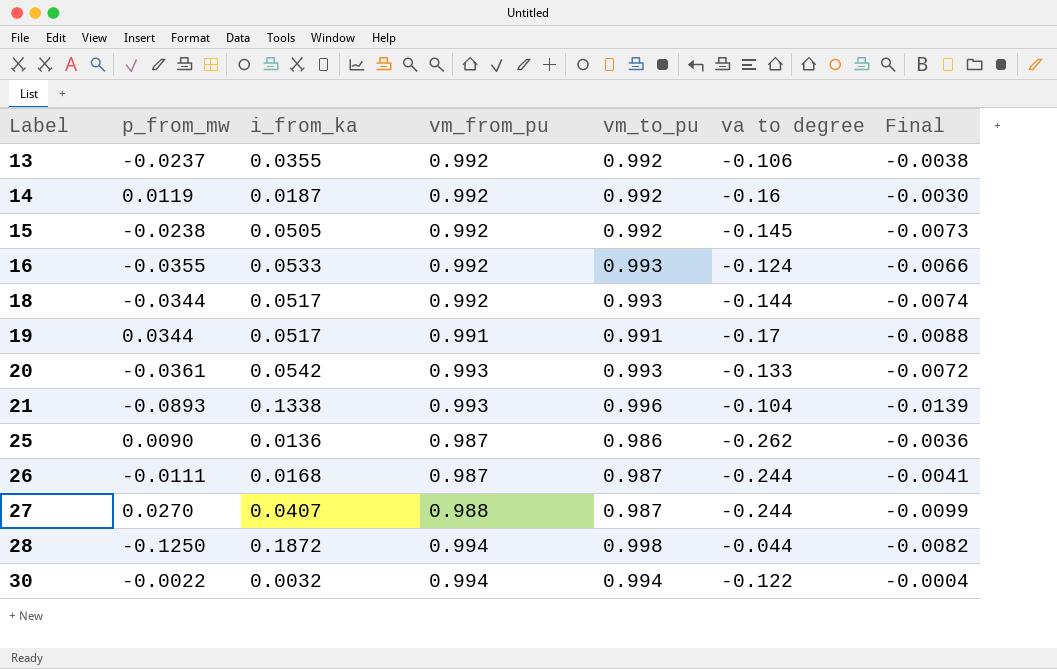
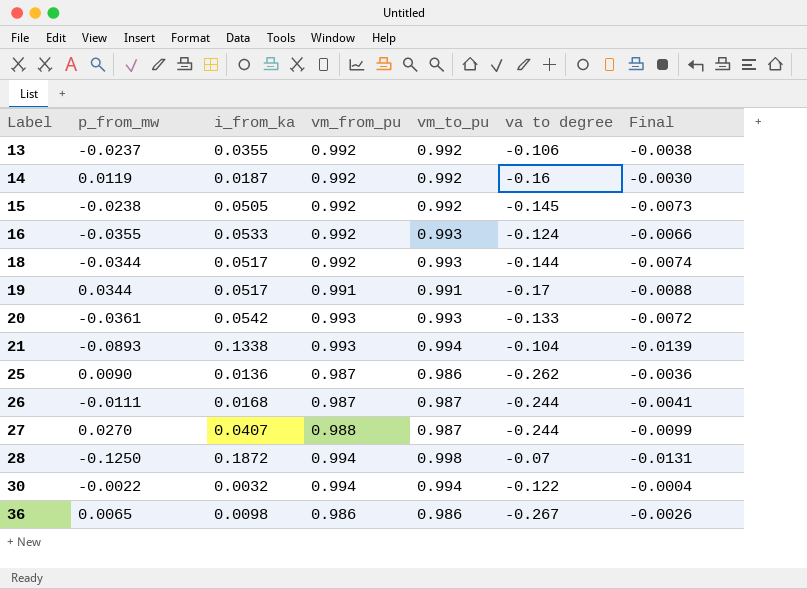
21 | vm_to_pu: 0.996 -> 0.994
28 | va to degree: -0.044 -> -0.07
28 | Final: -0.0082 -> -0.0131
row 36: none -> 0.0065 | 0.0098 | 0.986 | 0.986 | -0.267 | -0.0026

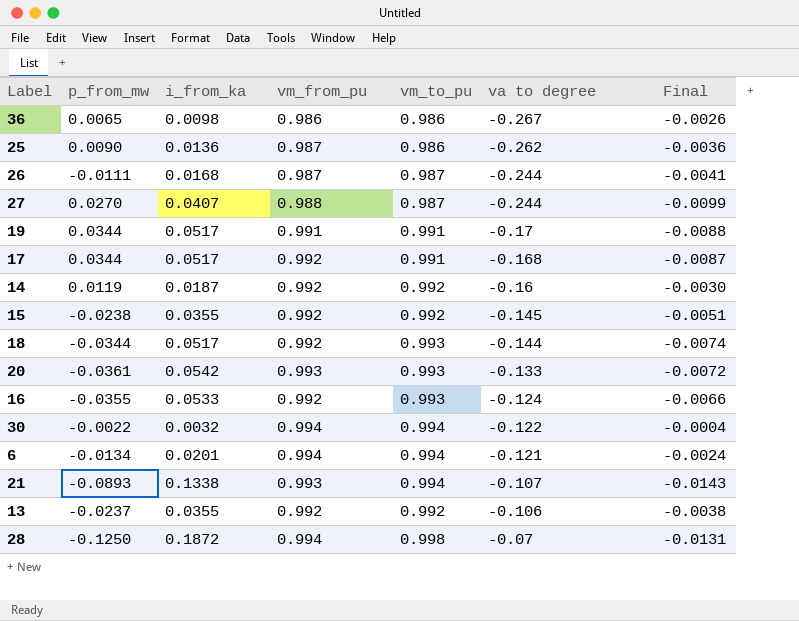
row order: Label ascending -> va to degree ascending
row 17: none -> 0.0344 | 0.0517 | 0.992 | 0.991 | -0.168 | -0.0087
15 | i_from_ka: 0.0505 -> 0.0355
15 | Final: -0.0073 -> -0.0051
row 6: none -> -0.0134 | 0.0201 | 0.994 | 0.994 | -0.121 | -0.0024
21 | va to degree: -0.104 -> -0.107
21 | Final: -0.0139 -> -0.0143

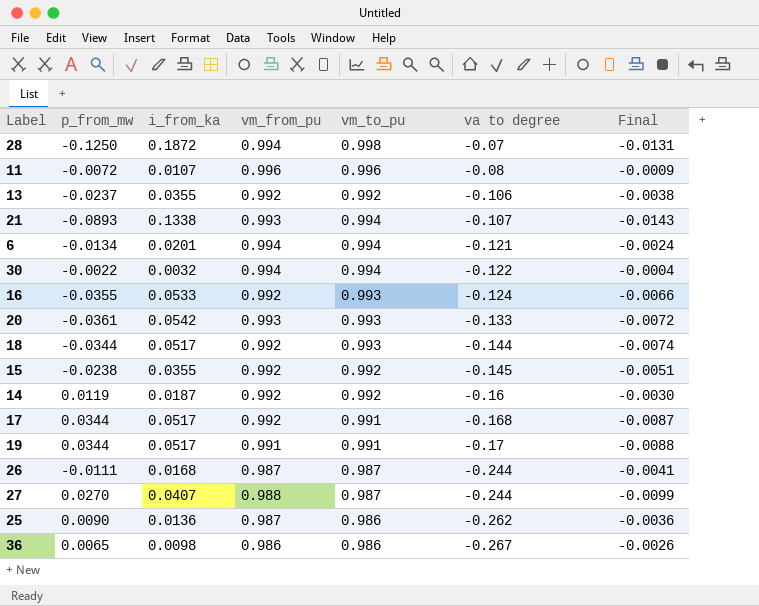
row order: va to degree ascending -> va to degree descending
row 11: none -> -0.0072 | 0.0107 | 0.996 | 0.996 | -0.08 | -0.0009

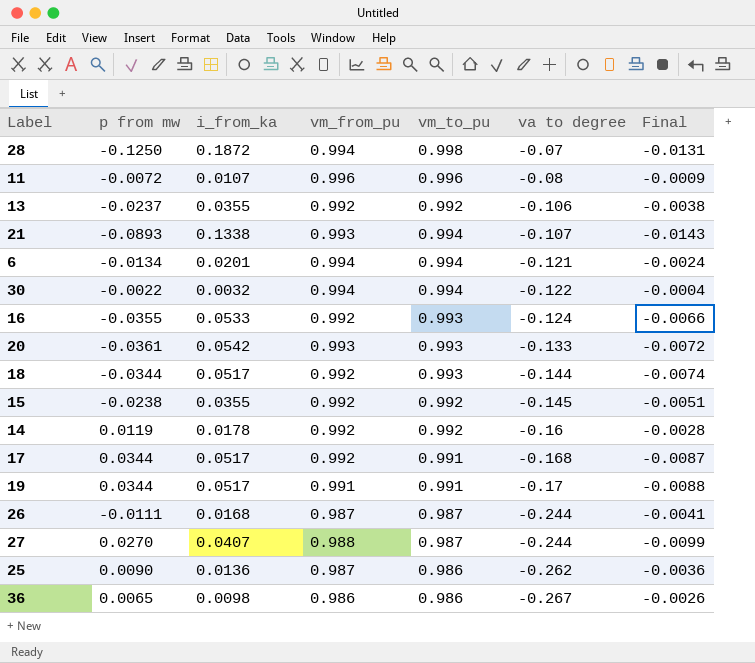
column name: p_from_mw -> p from mw
14 | i_from_ka: 0.0187 -> 0.0178
14 | Final: -0.0030 -> -0.0028

